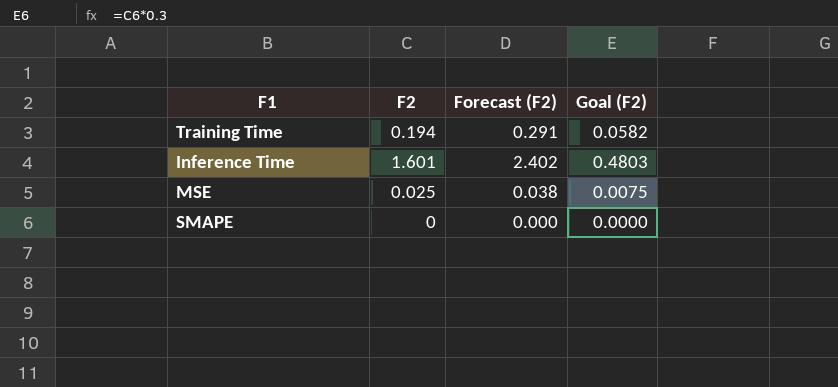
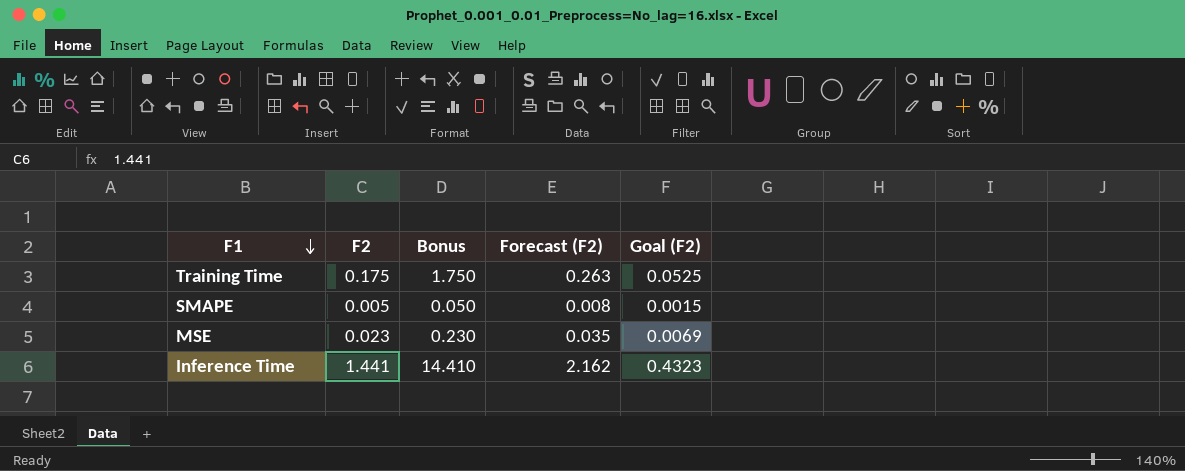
row order: none -> F1 descending
column Bonus | formula: none -> [F2] * 10
Training Time | F2: 0.194 -> 0.175
Training Time | Forecast (F2): 0.291 -> 0.263
Training Time | Goal (F2): 0.0582 -> 0.0525
SMAPE | F2: 0 -> 0.005
SMAPE | Forecast (F2): 0.000 -> 0.008
SMAPE | Goal (F2): 0.0000 -> 0.0015
MSE | F2: 0.025 -> 0.023
MSE | Forecast (F2): 0.038 -> 0.035
MSE | Goal (F2): 0.0075 -> 0.0069
Inference Time | F2: 1.601 -> 1.441
Inference Time | Forecast (F2): 2.402 -> 2.162
Inference Time | Goal (F2): 0.4803 -> 0.4323

